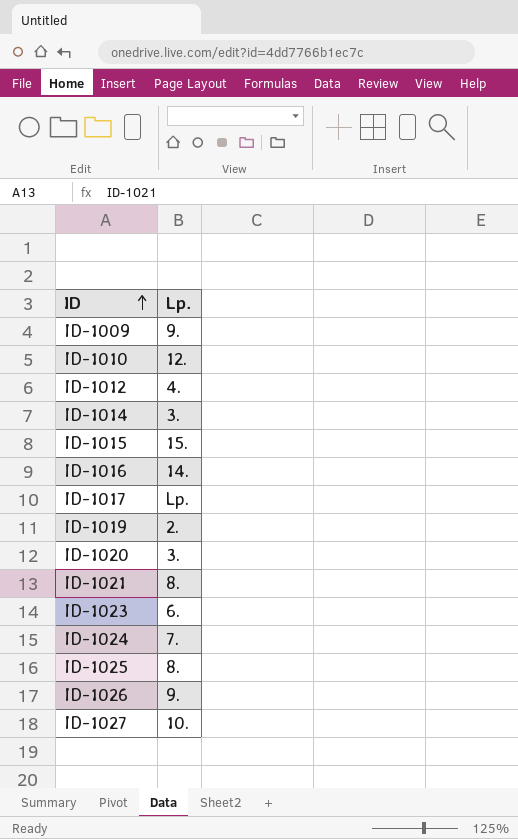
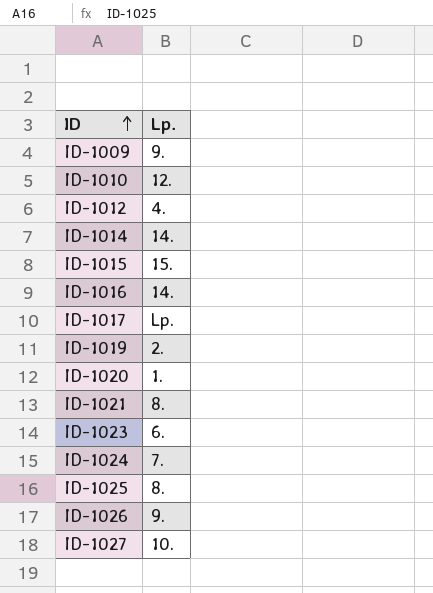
ID-1014 | Lp.: 3. -> 14.
ID-1020 | Lp.: 3. -> 1.

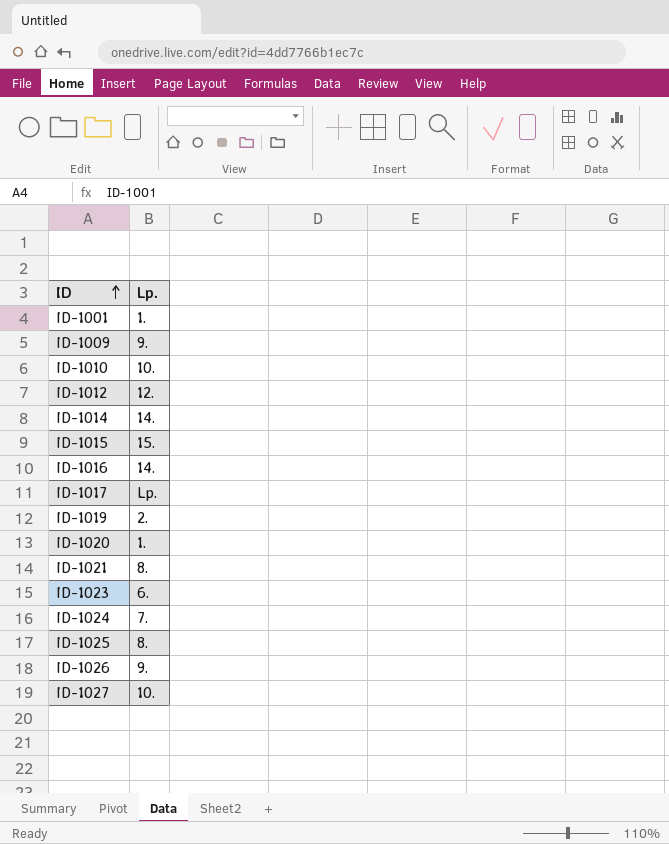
row ID-1001: none -> 1.
ID-1010 | Lp.: 12. -> 10.
ID-1012 | Lp.: 4. -> 12.

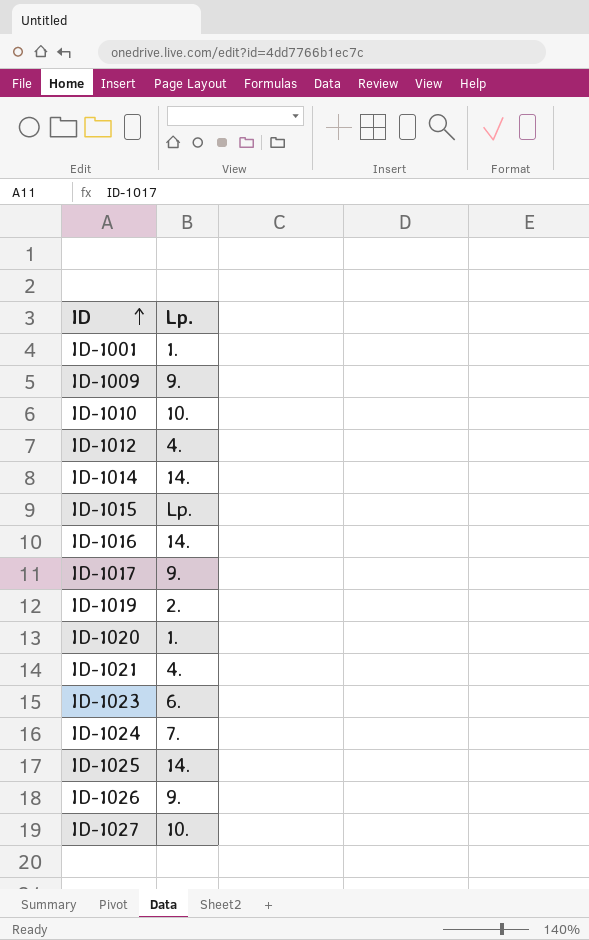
ID-1012 | Lp.: 12. -> 4.
ID-1015 | Lp.: 15. -> Lp.
ID-1017 | Lp.: Lp. -> 9.
ID-1021 | Lp.: 8. -> 4.
ID-1025 | Lp.: 8. -> 14.

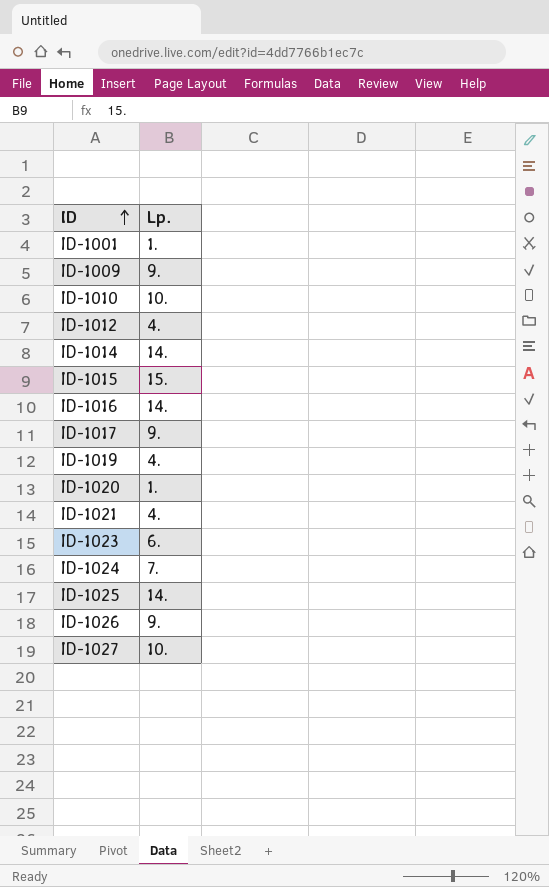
ID-1015 | Lp.: Lp. -> 15.
ID-1019 | Lp.: 2. -> 4.

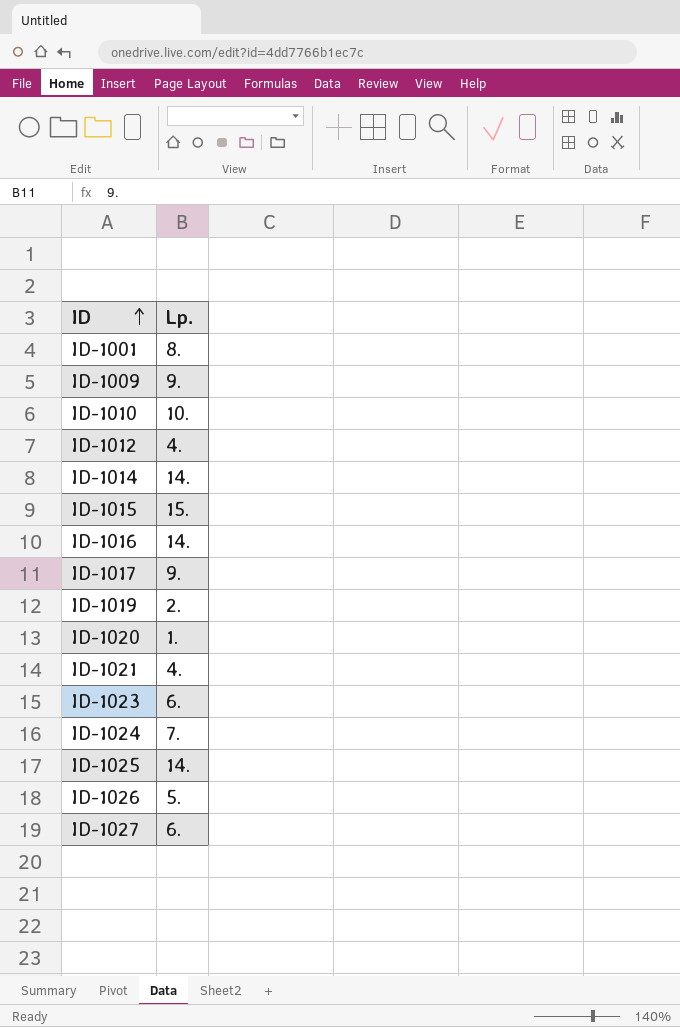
ID-1001 | Lp.: 1. -> 8.
ID-1019 | Lp.: 4. -> 2.
ID-1026 | Lp.: 9. -> 5.
ID-1027 | Lp.: 10. -> 6.

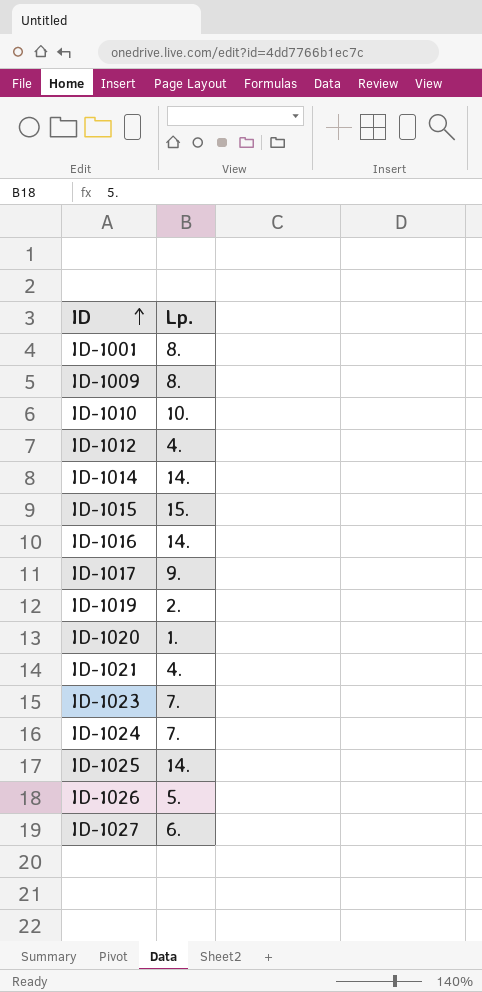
ID-1009 | Lp.: 9. -> 8.
ID-1023 | Lp.: 6. -> 7.

